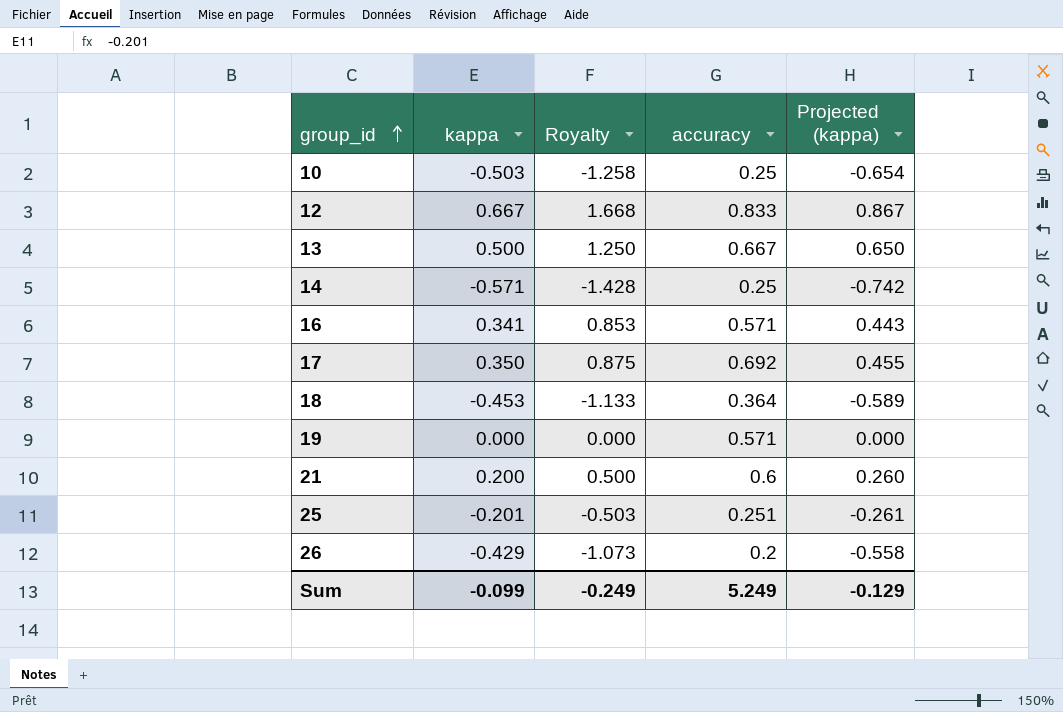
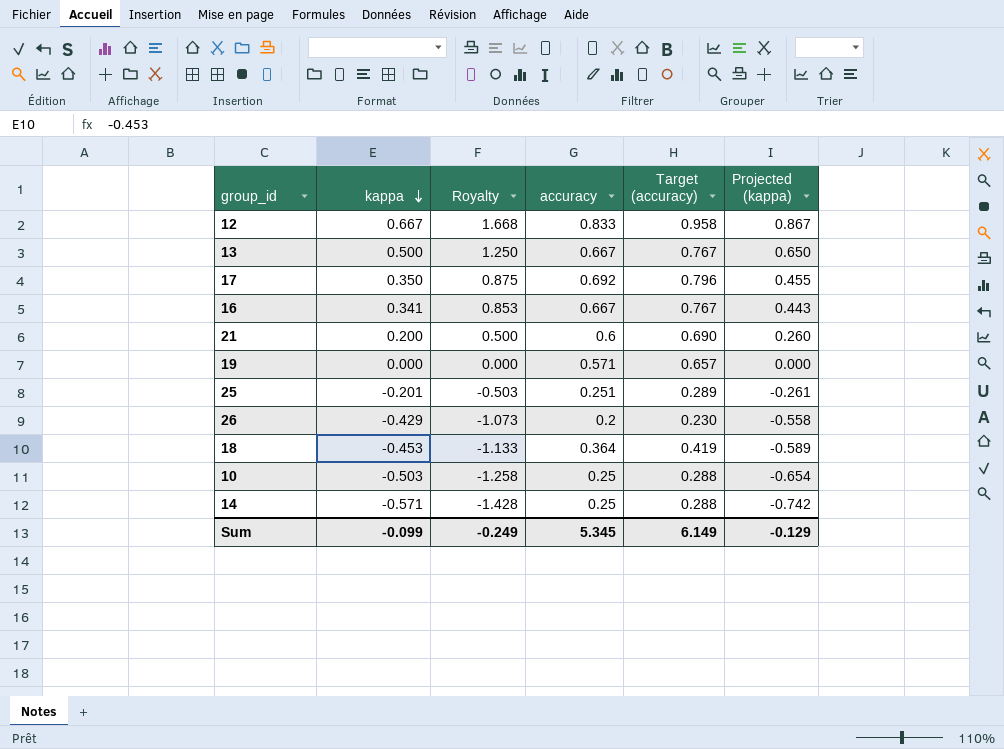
row order: group_id ascending -> kappa descending
column Target (accuracy) | formula: none -> [accuracy] * 1.15
16 | accuracy: 0.571 -> 0.667
Sum | accuracy: 5.249 -> 5.345

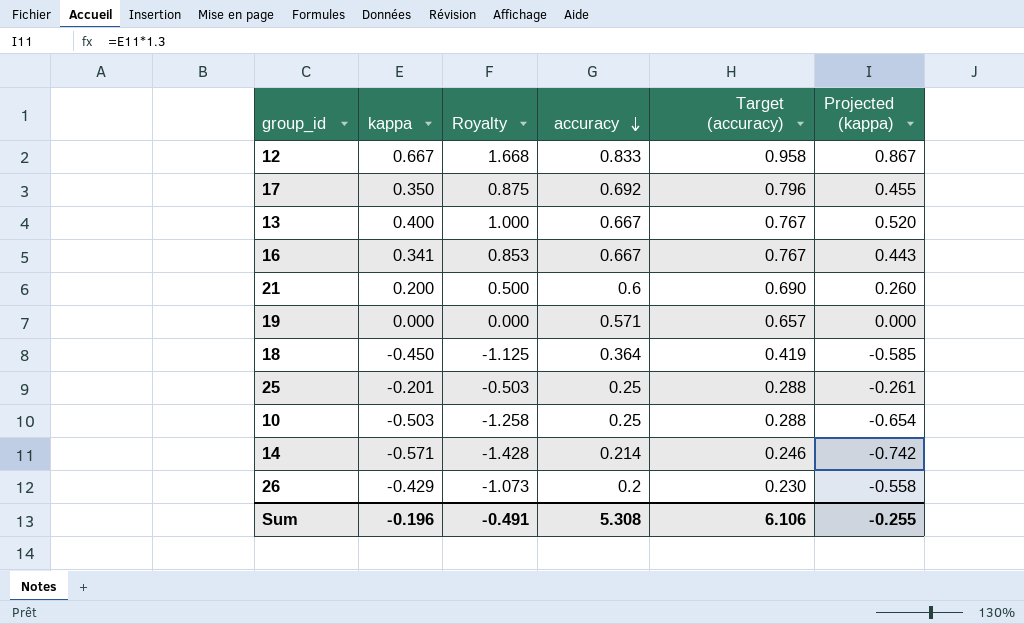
row order: kappa descending -> accuracy descending
13 | kappa: 0.500 -> 0.400
13 | Royalty: 1.250 -> 1.000
13 | Projected (kappa): 0.650 -> 0.520
18 | kappa: -0.453 -> -0.450
18 | Royalty: -1.133 -> -1.125
18 | Projected (kappa): -0.589 -> -0.585
25 | accuracy: 0.251 -> 0.25
25 | Target (accuracy): 0.289 -> 0.288
14 | accuracy: 0.25 -> 0.214
14 | Target (accuracy): 0.288 -> 0.246
Sum | kappa: -0.099 -> -0.196
Sum | Royalty: -0.249 -> -0.491
Sum | accuracy: 5.345 -> 5.308
Sum | Target (accuracy): 6.149 -> 6.106
Sum | Projected (kappa): -0.129 -> -0.255

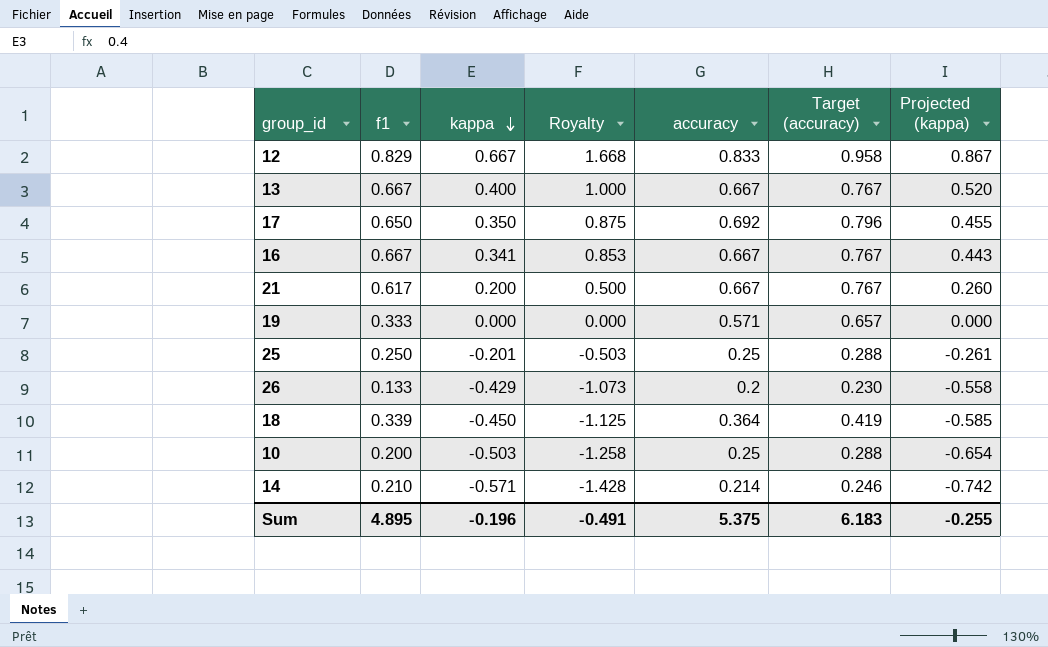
row order: accuracy descending -> kappa descending
column f1 | position: none -> 2
21 | accuracy: 0.6 -> 0.667
21 | Target (accuracy): 0.690 -> 0.767
Sum | accuracy: 5.308 -> 5.375
Sum | Target (accuracy): 6.106 -> 6.183

